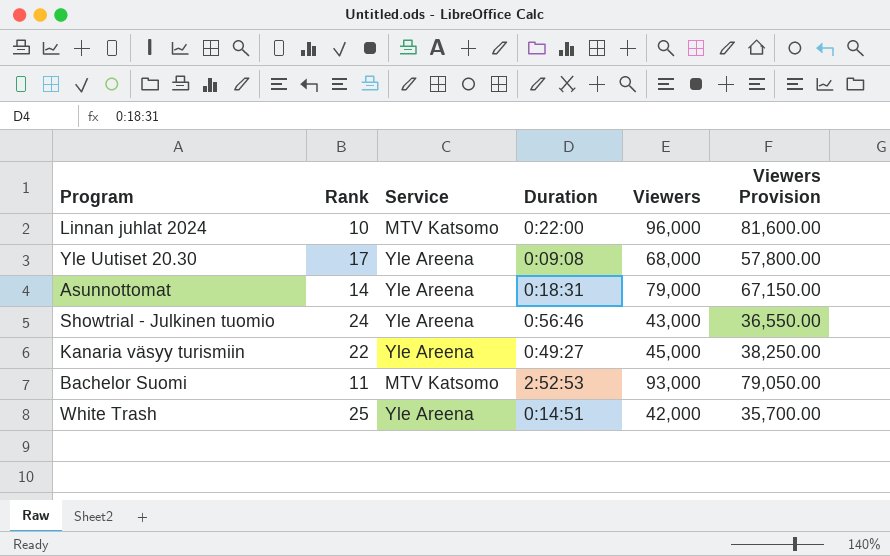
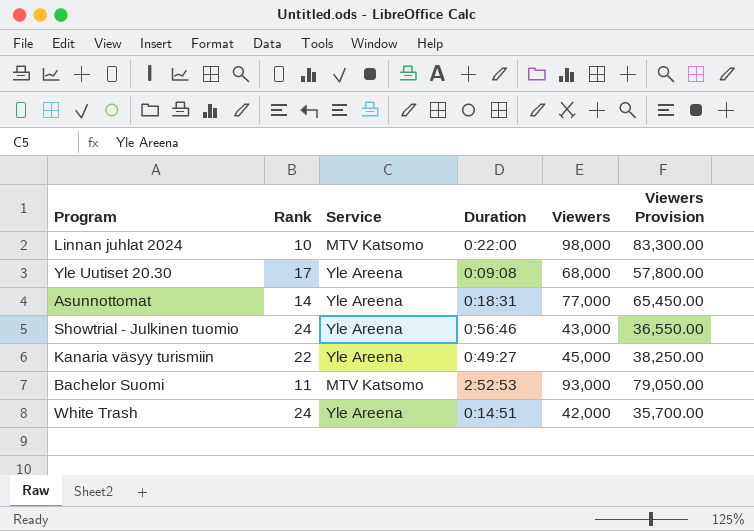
Linnan juhlat 2024 | Viewers: 96,000 -> 98,000
Linnan juhlat 2024 | Viewers Provision: 81,600.00 -> 83,300.00
Asunnottomat | Viewers: 79,000 -> 77,000
Asunnottomat | Viewers Provision: 67,150.00 -> 65,450.00
White Trash | Rank: 25 -> 24

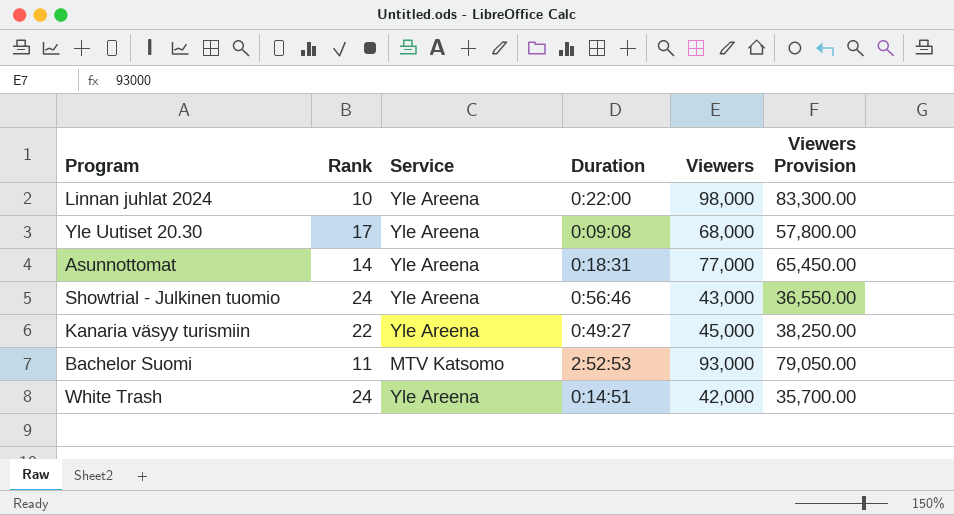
Linnan juhlat 2024 | Service: MTV Katsomo -> Yle Areena

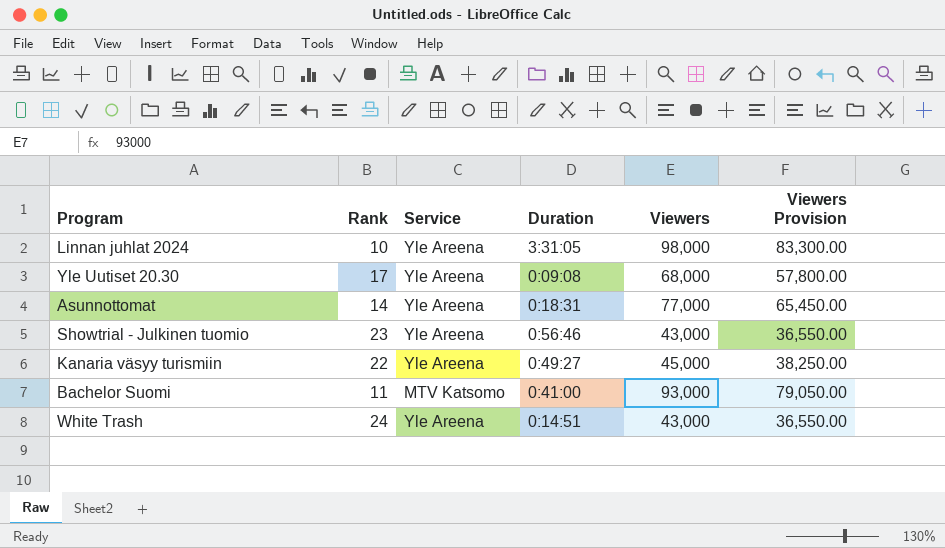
Linnan juhlat 2024 | Duration: 0:22:00 -> 3:31:05
Showtrial - Julkinen tuomio | Rank: 24 -> 23
Bachelor Suomi | Duration: 2:52:53 -> 0:41:00
White Trash | Viewers: 42,000 -> 43,000
White Trash | Viewers Provision: 35,700.00 -> 36,550.00

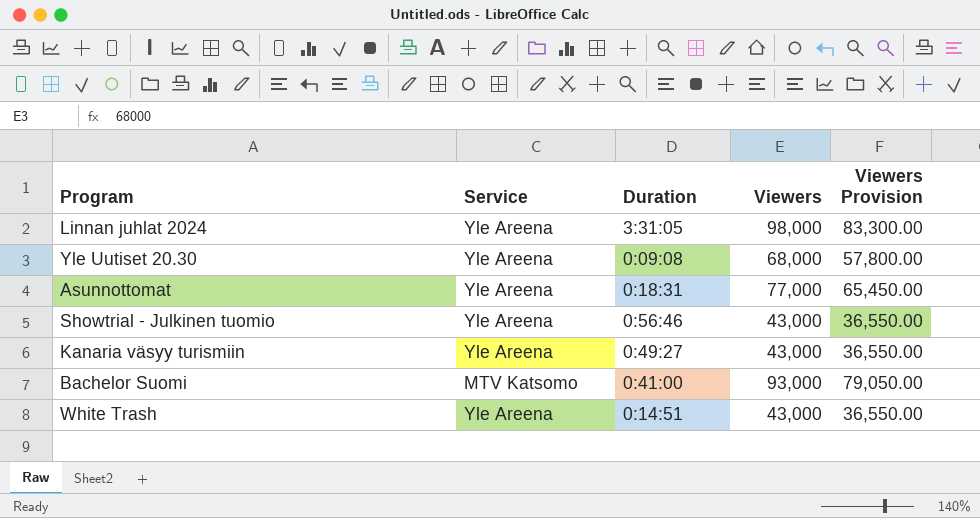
column Rank | position: 2 -> none
Kanaria väsyy turismiin | Viewers: 45,000 -> 43,000
Kanaria väsyy turismiin | Viewers Provision: 38,250.00 -> 36,550.00

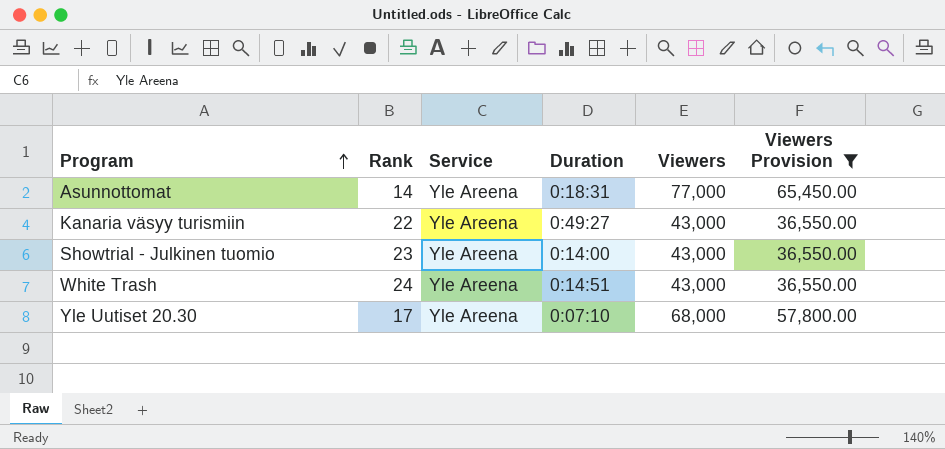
filter: none -> Viewers Provision <= 65,450.00
row order: none -> Program ascending
column Rank | position: none -> 2
Showtrial - Julkinen tuomio | Duration: 0:56:46 -> 0:14:00
Yle Uutiset 20.30 | Duration: 0:09:08 -> 0:07:10

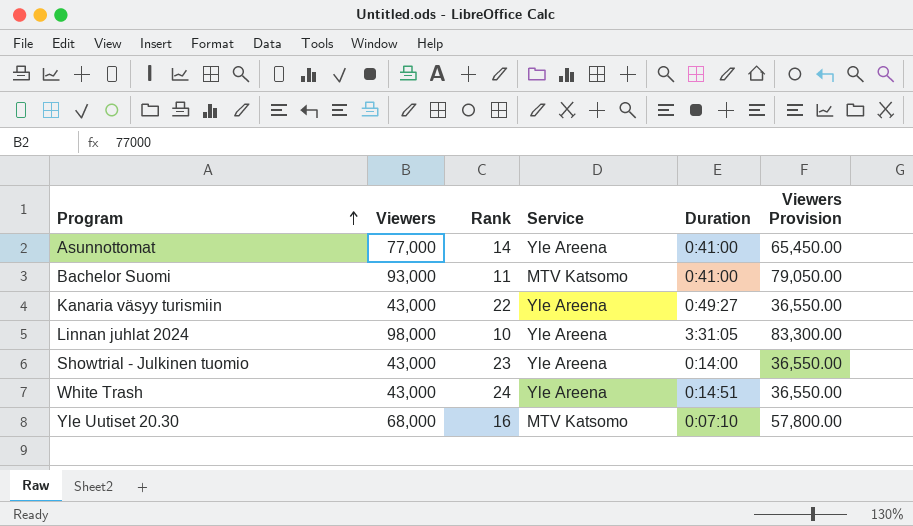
filter: Viewers Provision <= 65,450.00 -> none
column Viewers | position: 5 -> 2
Asunnottomat | Duration: 0:18:31 -> 0:41:00
Yle Uutiset 20.30 | Rank: 17 -> 16
Yle Uutiset 20.30 | Service: Yle Areena -> MTV Katsomo

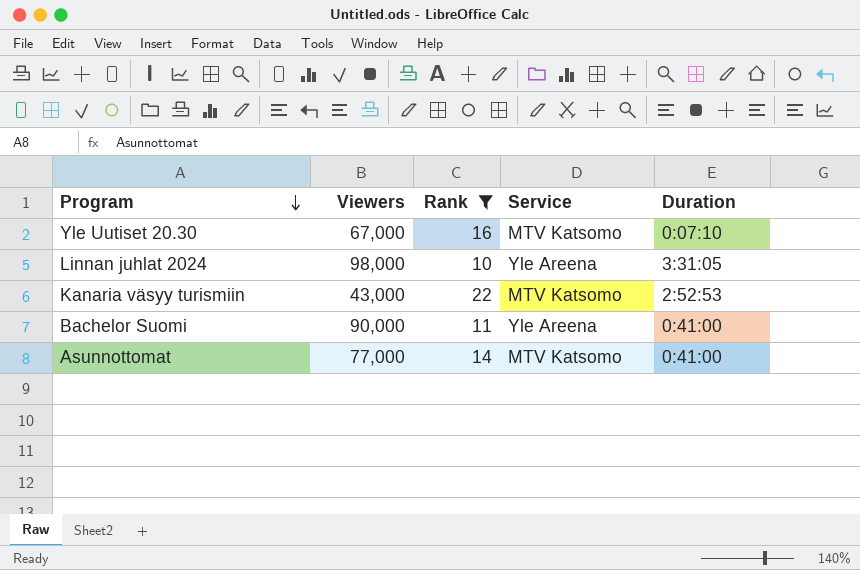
filter: none -> Rank <= 22
row order: Program ascending -> Program descending
column Viewers Provision | formula: [Viewers] * 0.85 -> none
Yle Uutiset 20.30 | Viewers: 68,000 -> 67,000
Kanaria väsyy turismiin | Service: Yle Areena -> MTV Katsomo
Kanaria väsyy turismiin | Duration: 0:49:27 -> 2:52:53
Bachelor Suomi | Viewers: 93,000 -> 90,000
Bachelor Suomi | Service: MTV Katsomo -> Yle Areena
Asunnottomat | Service: Yle Areena -> MTV Katsomo

